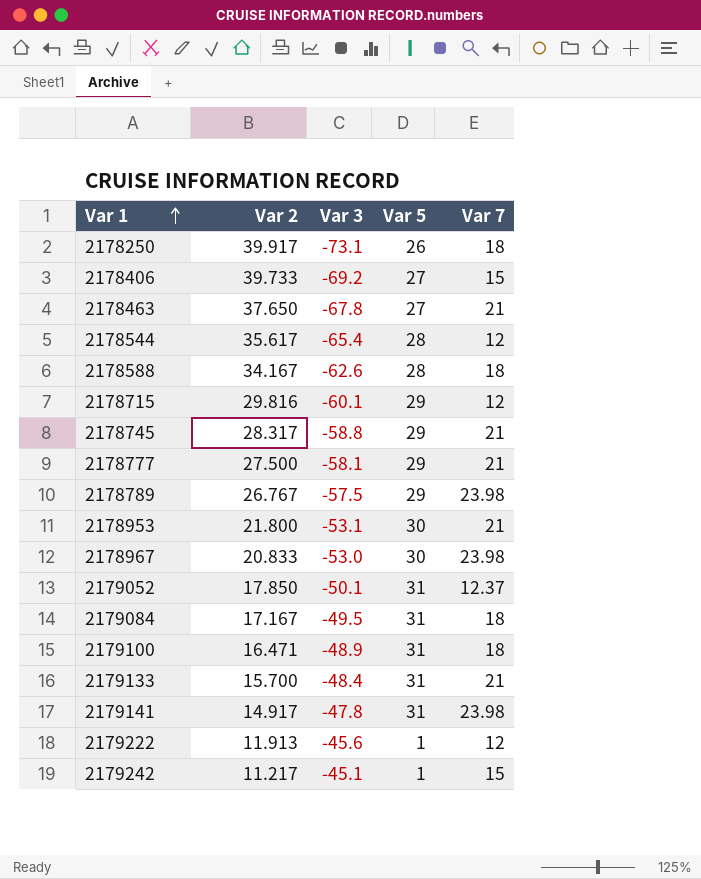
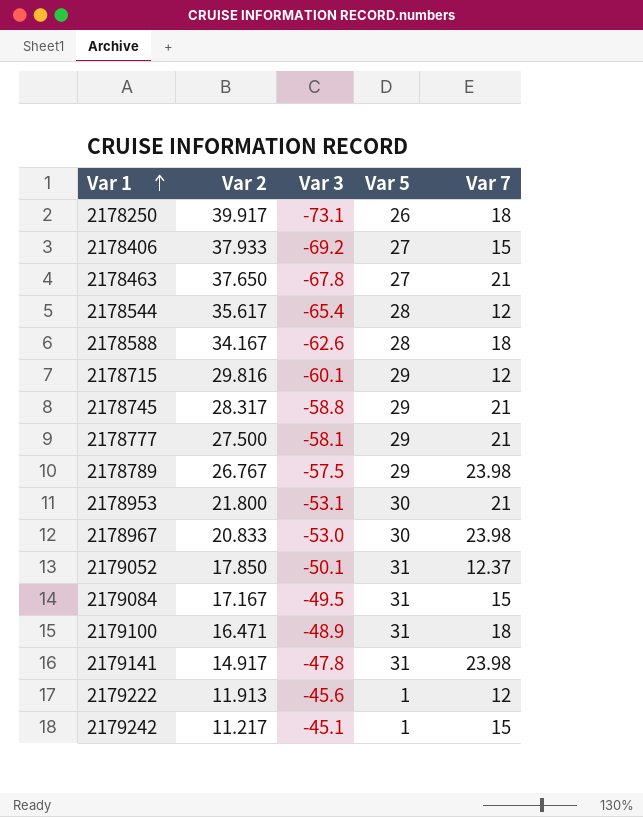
row 2179133: 15.700 | -48.4 | 31 | 21 -> none
2178406 | Var 2: 39.733 -> 37.933
2179084 | Var 7: 18 -> 15

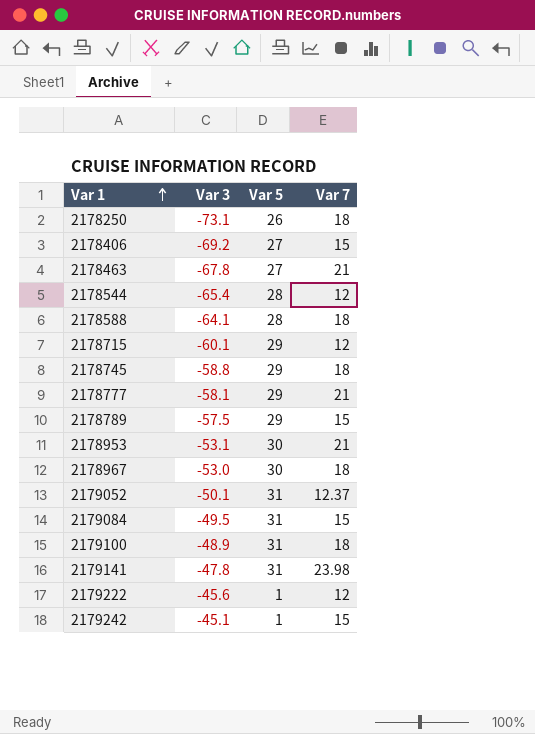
column Var 2 | position: 2 -> none
2178588 | Var 3: -62.6 -> -64.1
2178745 | Var 7: 21 -> 18
2178789 | Var 7: 23.98 -> 15
2178967 | Var 7: 23.98 -> 18

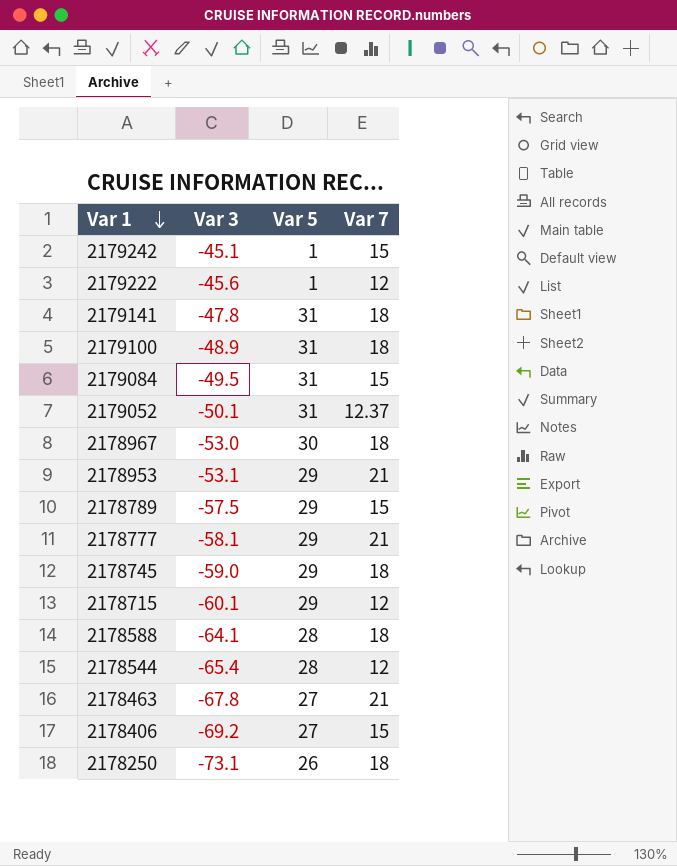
row order: Var 1 ascending -> Var 1 descending
2179141 | Var 7: 23.98 -> 18
2178953 | Var 5: 30 -> 29
2178745 | Var 3: -58.8 -> -59.0

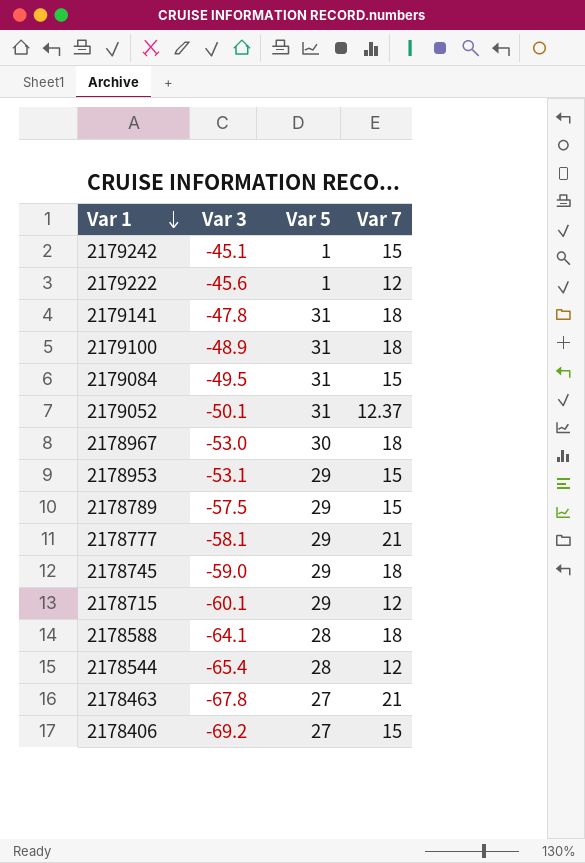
row 2178250: -73.1 | 26 | 18 -> none
2178953 | Var 7: 21 -> 15

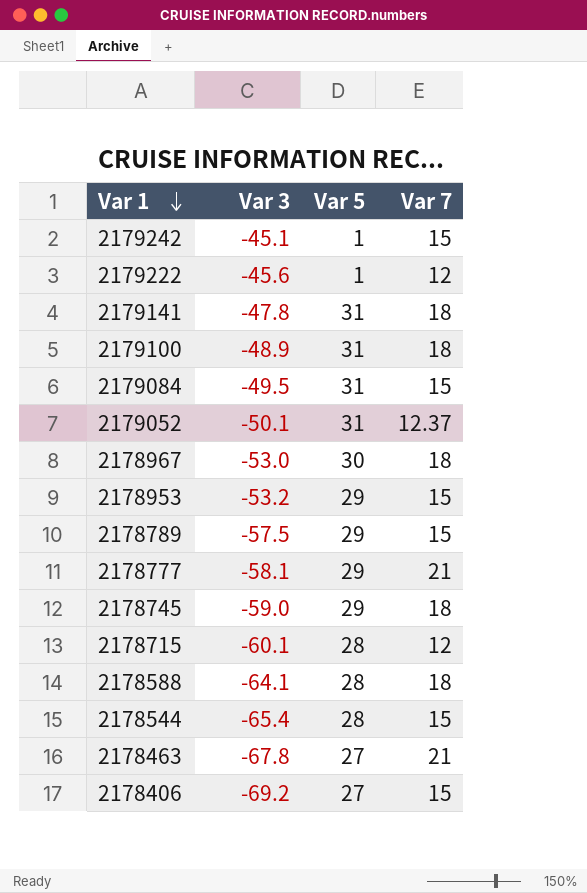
2178953 | Var 3: -53.1 -> -53.2
2178715 | Var 5: 29 -> 28
2178544 | Var 7: 12 -> 15

